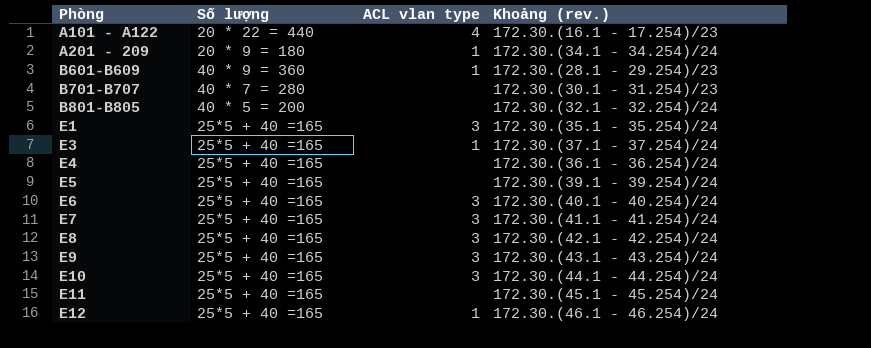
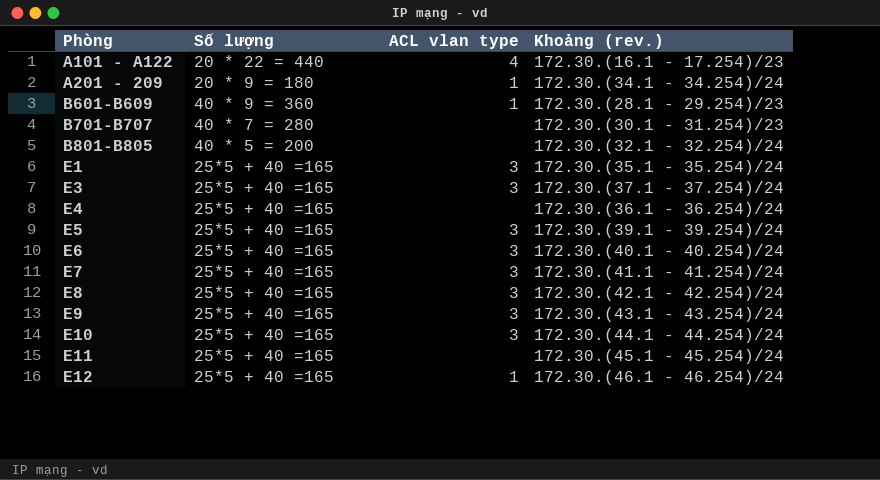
E3 | ACL vlan type: 1 -> 3
E5 | ACL vlan type: none -> 3

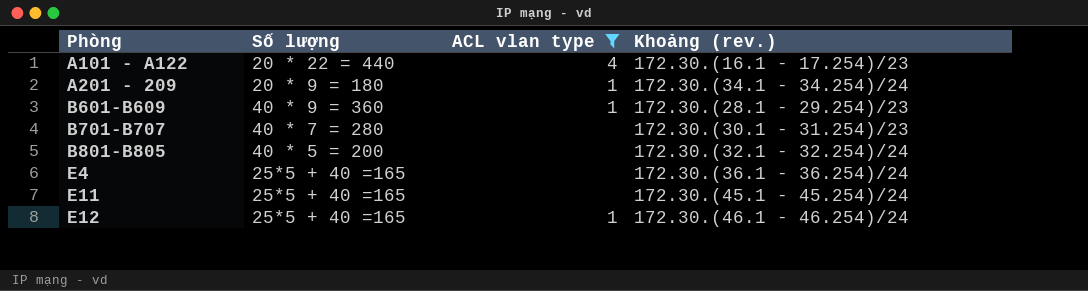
filter: none -> ACL vlan type != 3

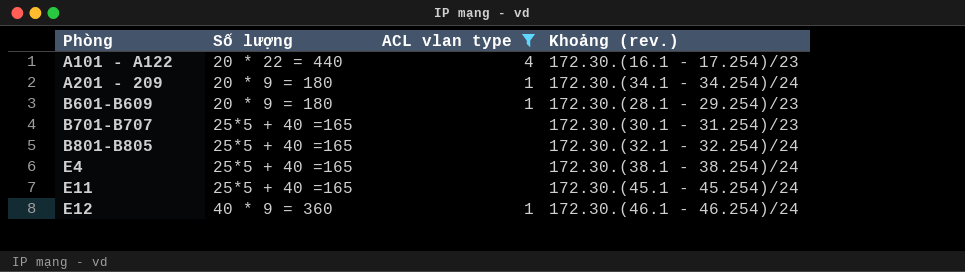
B601-B609 | Số lượng: 40 * 9 = 360 -> 20 * 9 = 180
B701-B707 | Số lượng: 40 * 7 = 280 -> 25*5 + 40 =165
B801-B805 | Số lượng: 40 * 5 = 200 -> 25*5 + 40 =165
E4 | Khoảng (rev.): 172.30.(36.1 - 36.254)/24 -> 172.30.(38.1 - 38.254)/24
E12 | Số lượng: 25*5 + 40 =165 -> 40 * 9 = 360

